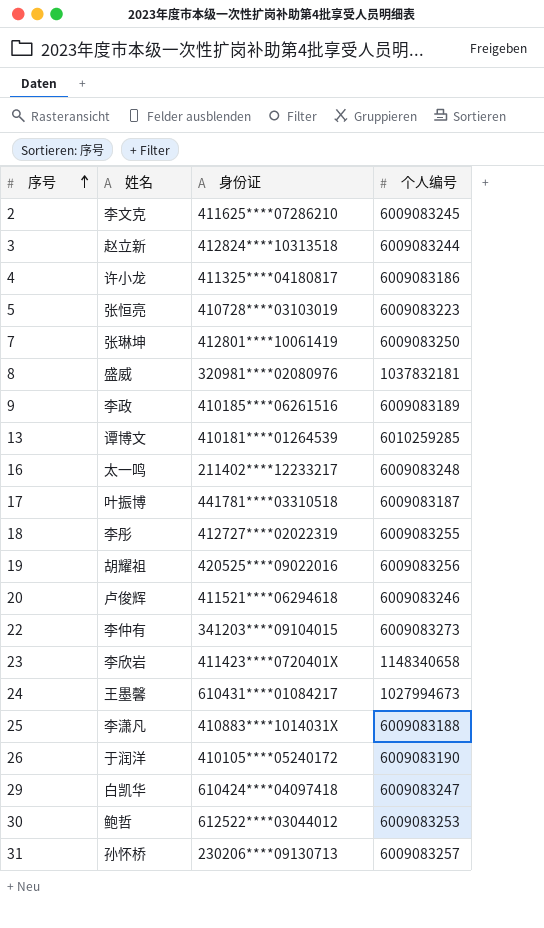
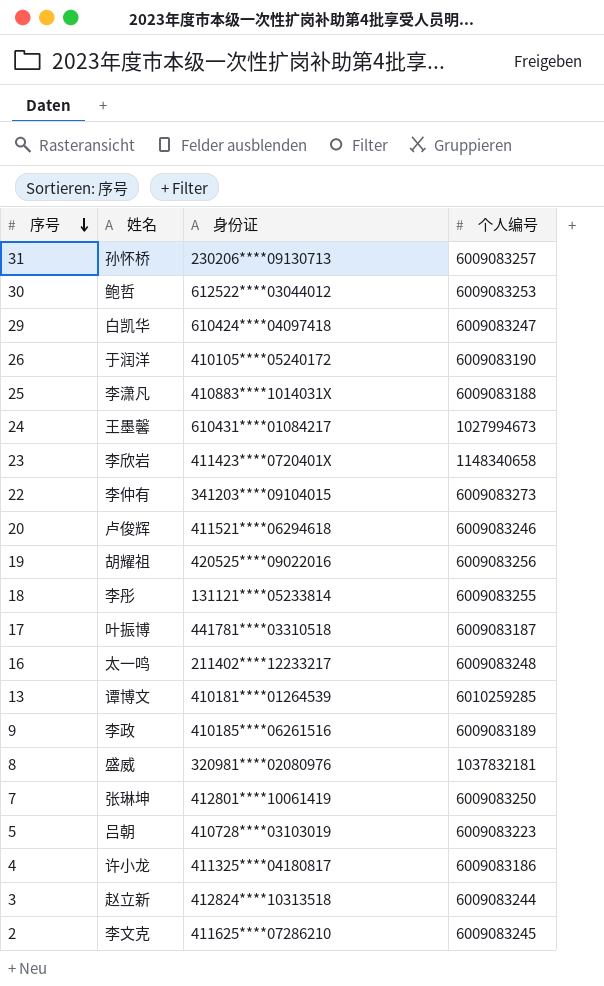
row order: 序号 ascending -> 序号 descending
18 | 身份证: 412727****02022319 -> 131121****05233814
5 | 姓名: 张恒亮 -> 吕朝

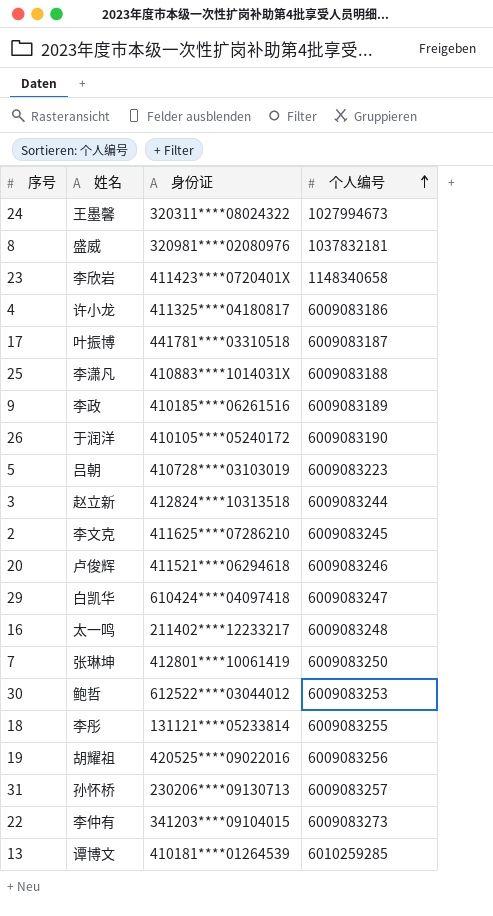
row order: 序号 descending -> 个人编号 ascending
24 | 身份证: 610431****01084217 -> 320311****08024322

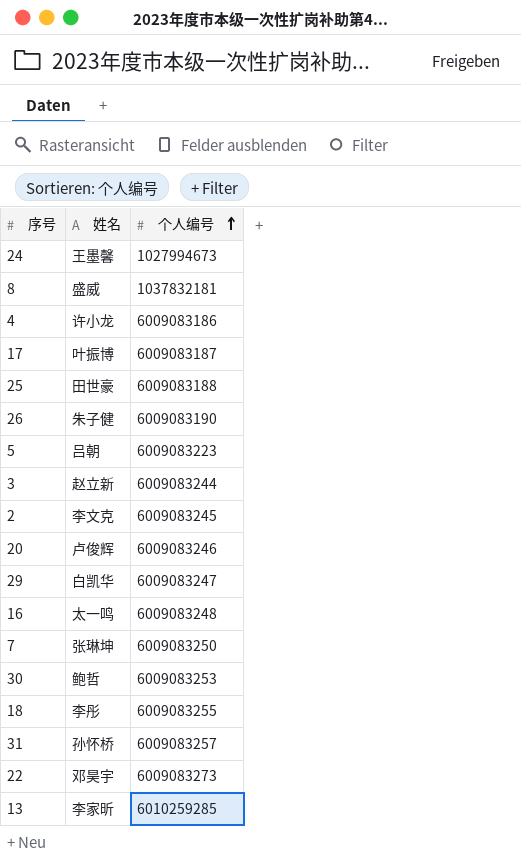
column 身份证 | position: 3 -> none
row 23: 李欣岩 | 411423****0720401X | 1148340658 -> none
row 9: 李政 | 410185****06261516 | 6009083189 -> none
row 19: 胡耀祖 | 420525****09022016 | 6009083256 -> none
25 | 姓名: 李潇凡 -> 田世豪
26 | 姓名: 于润洋 -> 朱子健
22 | 姓名: 李仲有 -> 邓昊宇
13 | 姓名: 谭博文 -> 李家昕

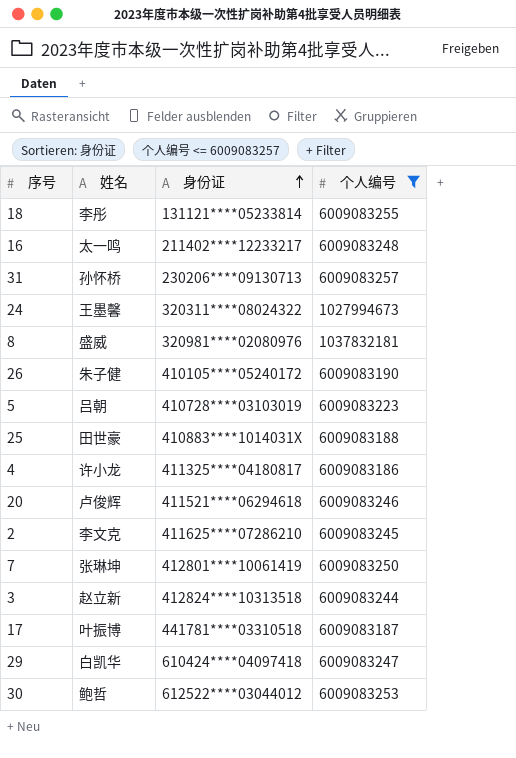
filter: none -> 个人编号 <= 6009083257
row order: 个人编号 ascending -> 身份证 ascending
column 身份证 | position: none -> 3

